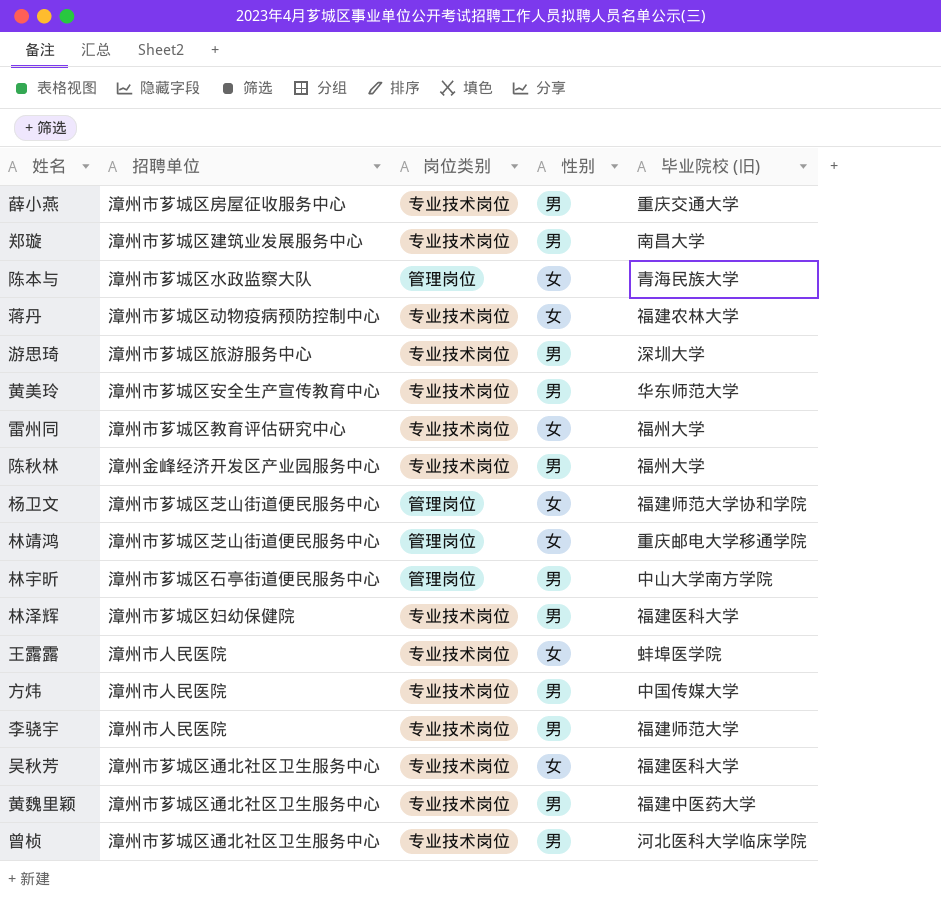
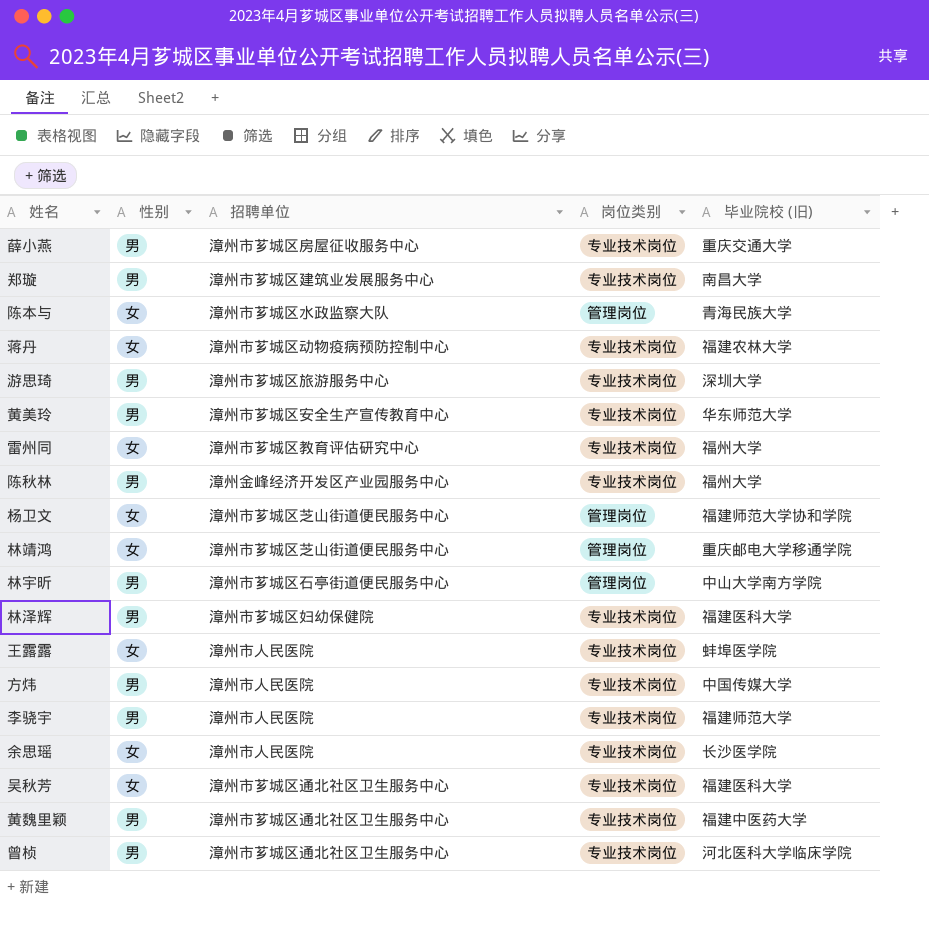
column 性别 | position: 4 -> 2
row 余思瑶: none -> 女 | 漳州市人民医院 | 专业技术岗位 | 长沙医学院

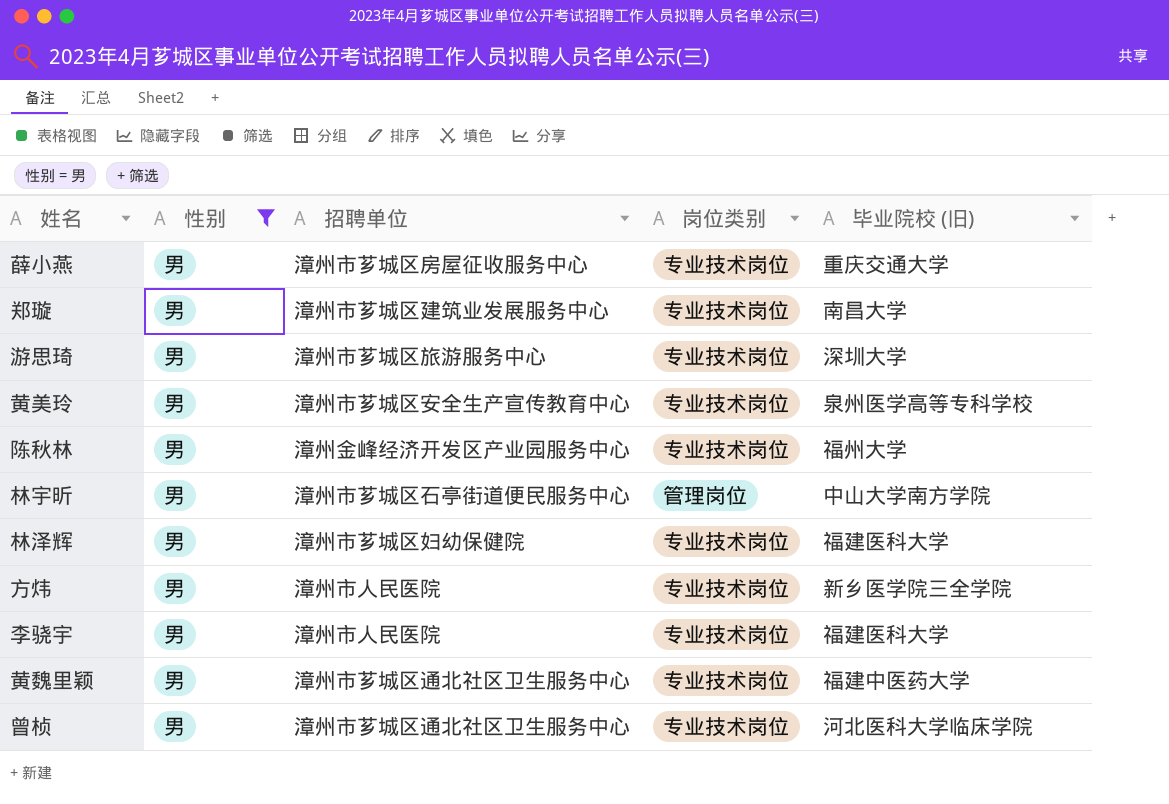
filter: none -> 性别 = 男
黄美玲 | 毕业院校 (旧): 华东师范大学 -> 泉州医学高等专科学校
方炜 | 毕业院校 (旧): 中国传媒大学 -> 新乡医学院三全学院
李骁宇 | 毕业院校 (旧): 福建师范大学 -> 福建医科大学

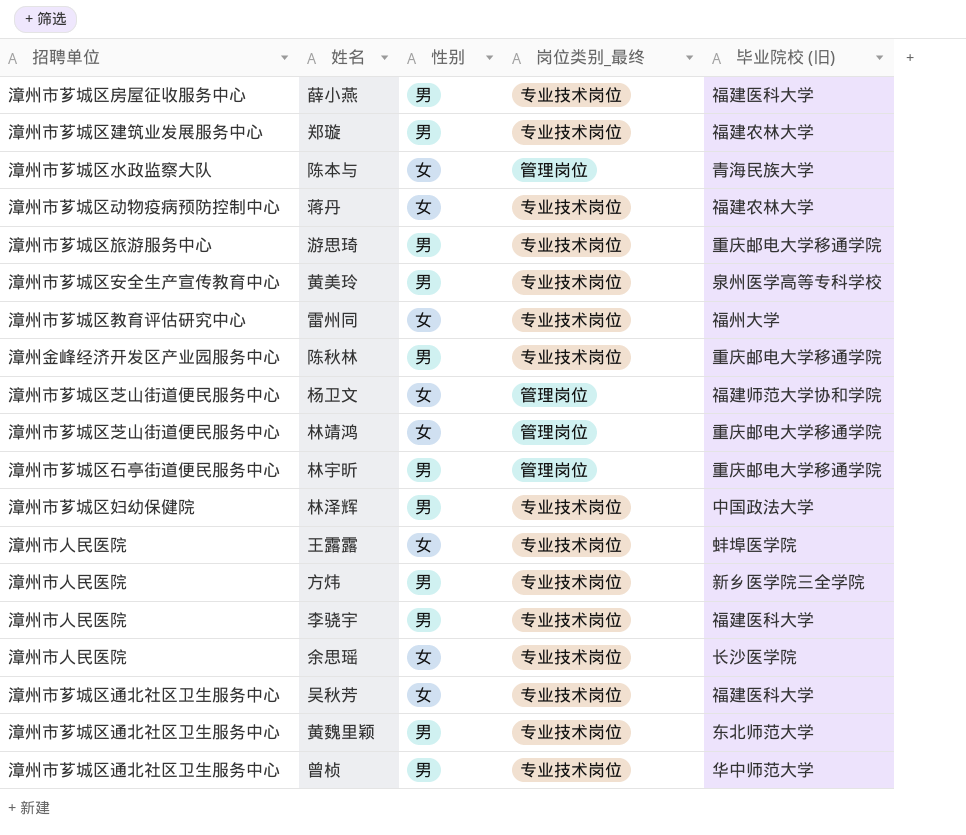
filter: 性别 = 男 -> none
column 招聘单位 | position: 3 -> 1
column name: 岗位类别 -> 岗位类别_最终
薛小燕 | 毕业院校 (旧): 重庆交通大学 -> 福建医科大学
郑璇 | 毕业院校 (旧): 南昌大学 -> 福建农林大学
游思琦 | 毕业院校 (旧): 深圳大学 -> 重庆邮电大学移通学院
陈秋林 | 毕业院校 (旧): 福州大学 -> 重庆邮电大学移通学院
林宇昕 | 毕业院校 (旧): 中山大学南方学院 -> 重庆邮电大学移通学院
林泽辉 | 毕业院校 (旧): 福建医科大学 -> 中国政法大学
黄魏里颖 | 毕业院校 (旧): 福建中医药大学 -> 东北师范大学
曾桢 | 毕业院校 (旧): 河北医科大学临床学院 -> 华中师范大学

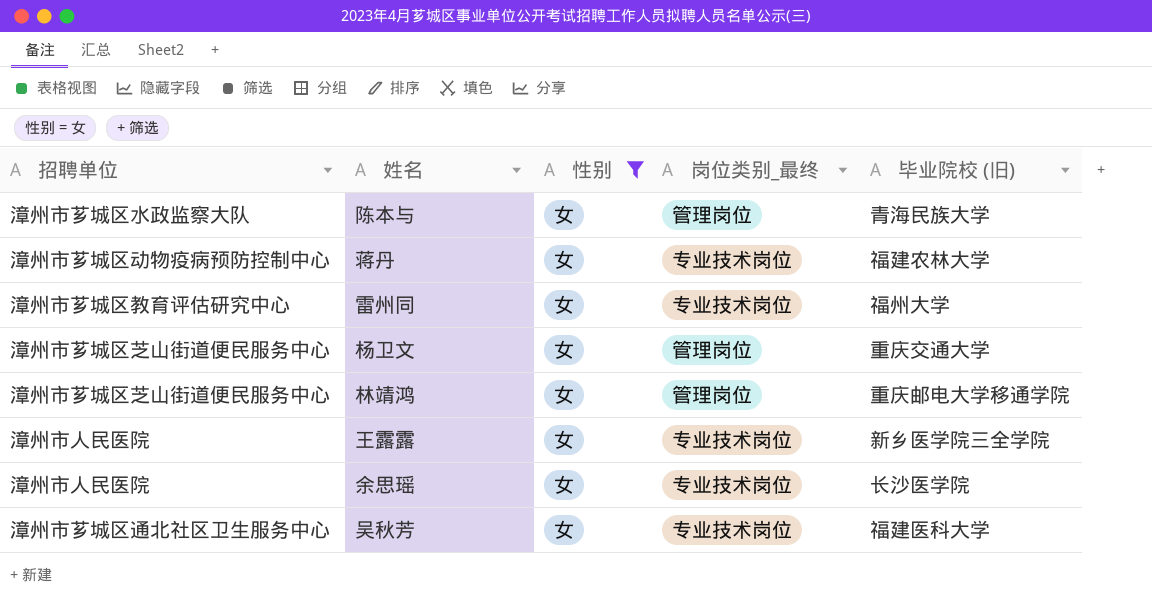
filter: none -> 性别 = 女
杨卫文 | 毕业院校 (旧): 福建师范大学协和学院 -> 重庆交通大学
王露露 | 毕业院校 (旧): 蚌埠医学院 -> 新乡医学院三全学院

